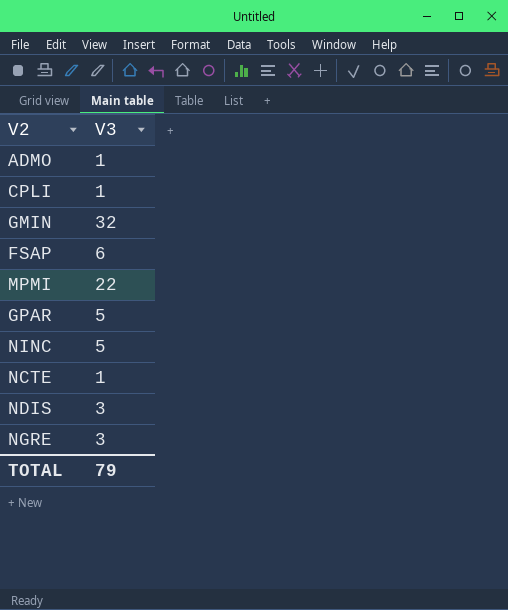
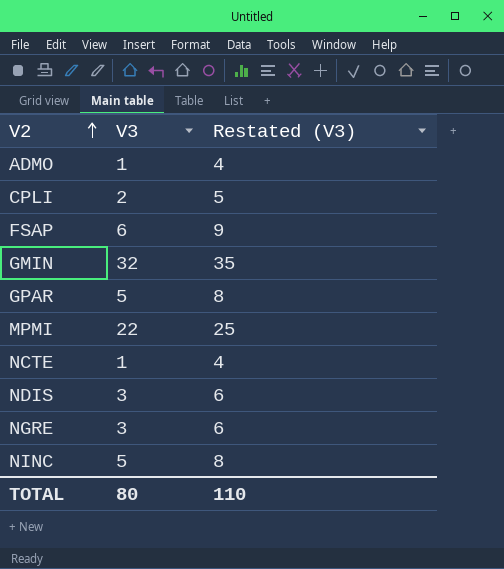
row order: none -> V2 ascending
column Restated (V3) | formula: none -> [V3] + 3
CPLI | V3: 1 -> 2
TOTAL | V3: 79 -> 80

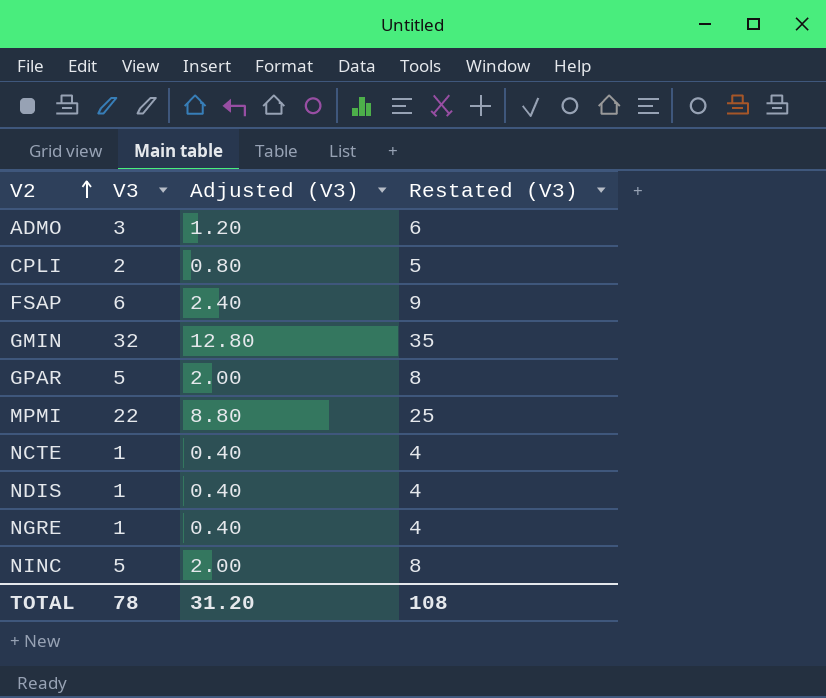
column Adjusted (V3) | formula: none -> [V3] * 0.4
ADMO | V3: 1 -> 3
ADMO | Restated (V3): 4 -> 6
NDIS | V3: 3 -> 1
NDIS | Restated (V3): 6 -> 4
NGRE | V3: 3 -> 1
NGRE | Restated (V3): 6 -> 4
TOTAL | V3: 80 -> 78
TOTAL | Restated (V3): 110 -> 108

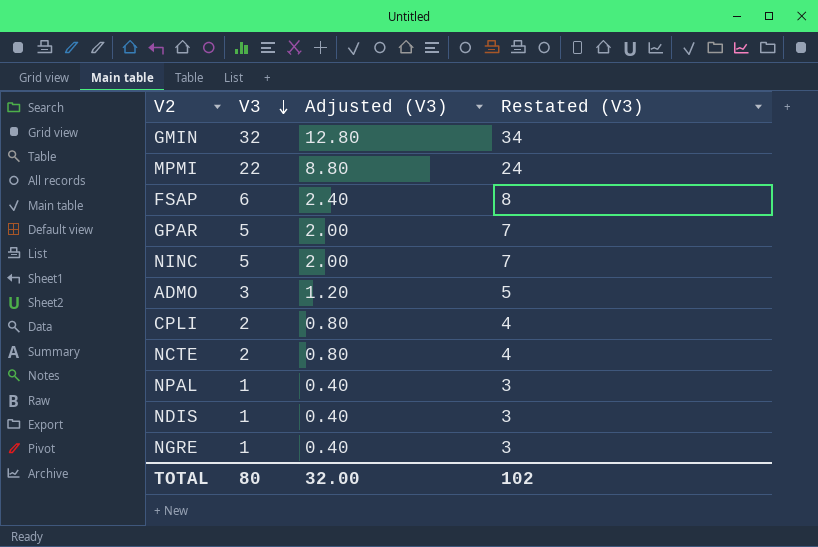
row order: V2 ascending -> V3 descending
column Restated (V3) | formula: [V3] + 3 -> [V3] + 2
NCTE | V3: 1 -> 2
NCTE | Adjusted (V3): 0.40 -> 0.80
row NPAL: none -> 1 | 0.40 | 3
TOTAL | V3: 78 -> 80
TOTAL | Adjusted (V3): 31.20 -> 32.00
TOTAL | Restated (V3): 108 -> 102

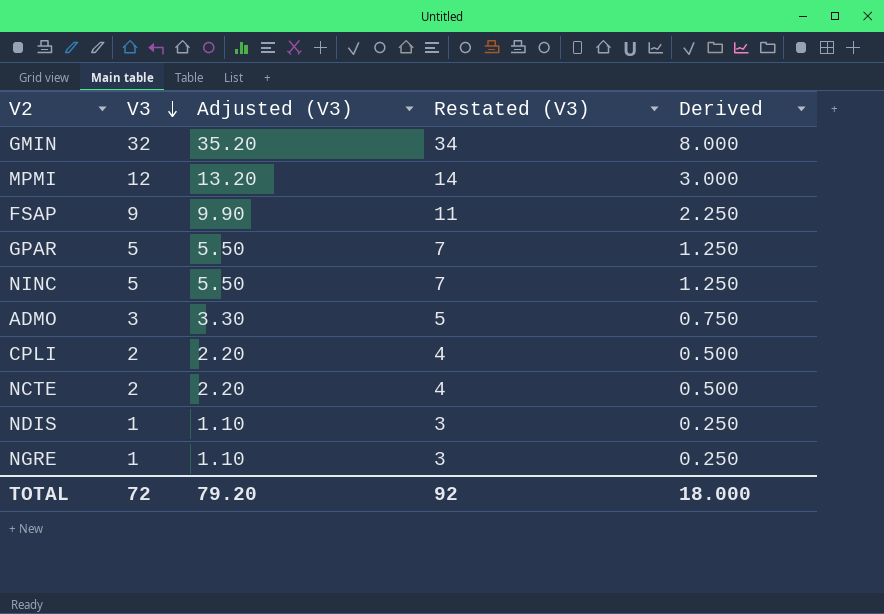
column Adjusted (V3) | formula: [V3] * 0.4 -> [V3] * 1.1
column Derived | formula: none -> [V3] * 0.25
row NPAL: 1 | 0.40 | 3 -> none
MPMI | V3: 22 -> 12
MPMI | Restated (V3): 24 -> 14
FSAP | V3: 6 -> 9
FSAP | Restated (V3): 8 -> 11
TOTAL | V3: 80 -> 72
TOTAL | Adjusted (V3): 32.00 -> 79.20
TOTAL | Restated (V3): 102 -> 92

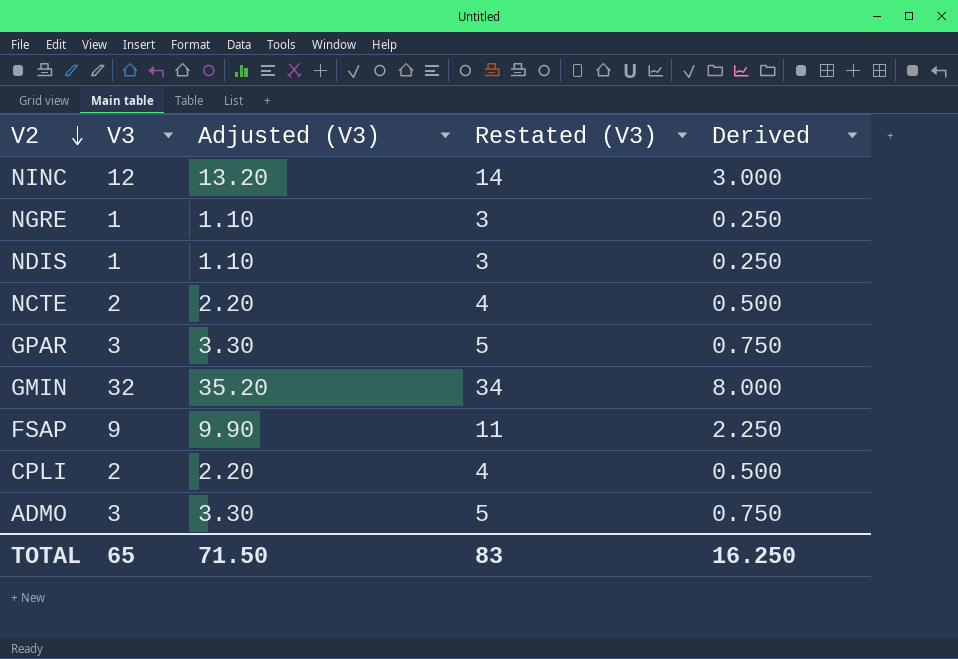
row order: V3 descending -> V2 descending
row MPMI: 12 | 13.20 | 14 | 3.000 -> none
NINC | V3: 5 -> 12
NINC | Adjusted (V3): 5.50 -> 13.20
NINC | Restated (V3): 7 -> 14
NINC | Derived: 1.250 -> 3.000
GPAR | V3: 5 -> 3
GPAR | Adjusted (V3): 5.50 -> 3.30
GPAR | Restated (V3): 7 -> 5
GPAR | Derived: 1.250 -> 0.750
TOTAL | V3: 72 -> 65
TOTAL | Adjusted (V3): 79.20 -> 71.50
TOTAL | Restated (V3): 92 -> 83
TOTAL | Derived: 18.000 -> 16.250

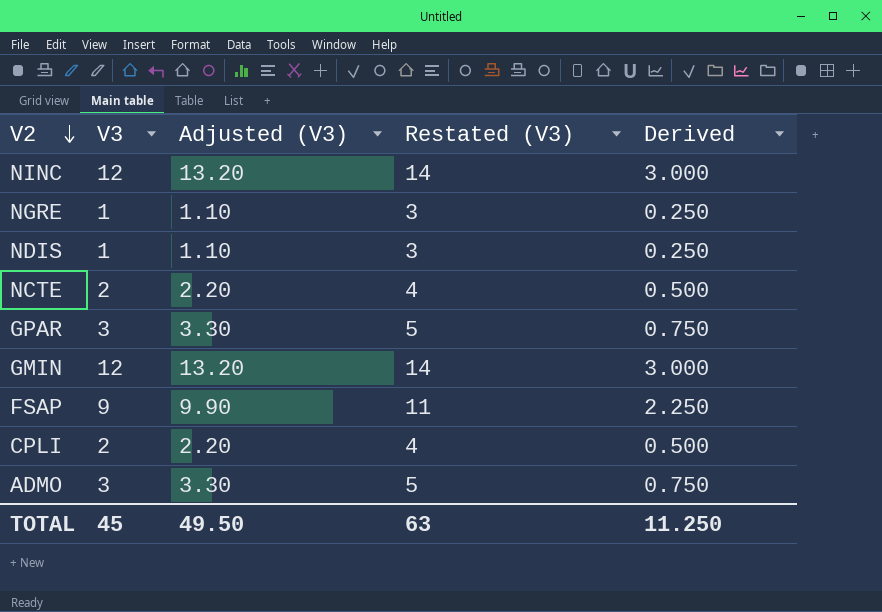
GMIN | V3: 32 -> 12
GMIN | Adjusted (V3): 35.20 -> 13.20
GMIN | Restated (V3): 34 -> 14
GMIN | Derived: 8.000 -> 3.000
TOTAL | V3: 65 -> 45
TOTAL | Adjusted (V3): 71.50 -> 49.50
TOTAL | Restated (V3): 83 -> 63
TOTAL | Derived: 16.250 -> 11.250

